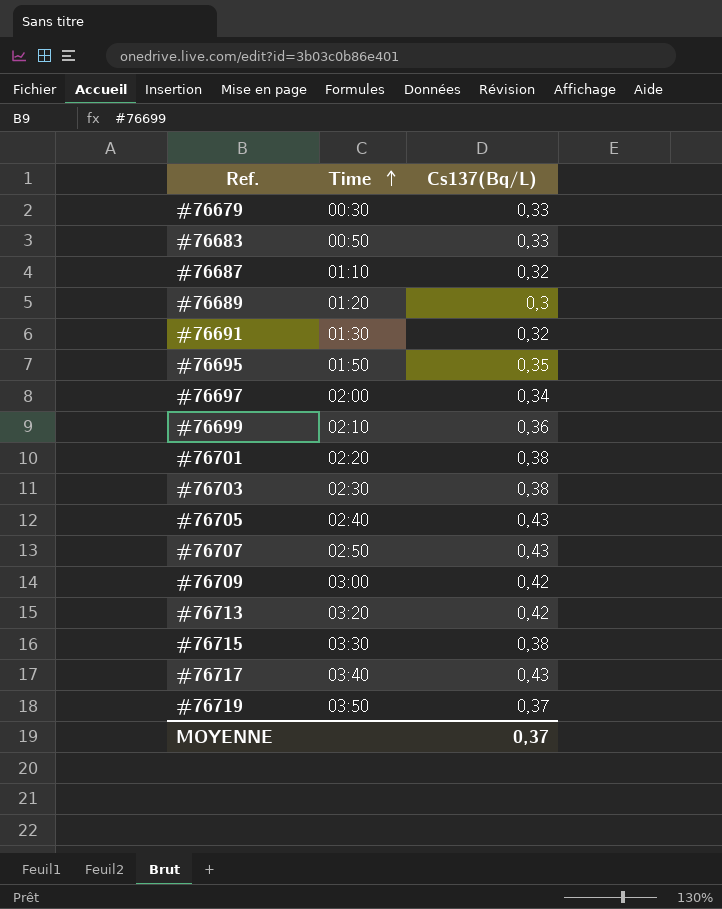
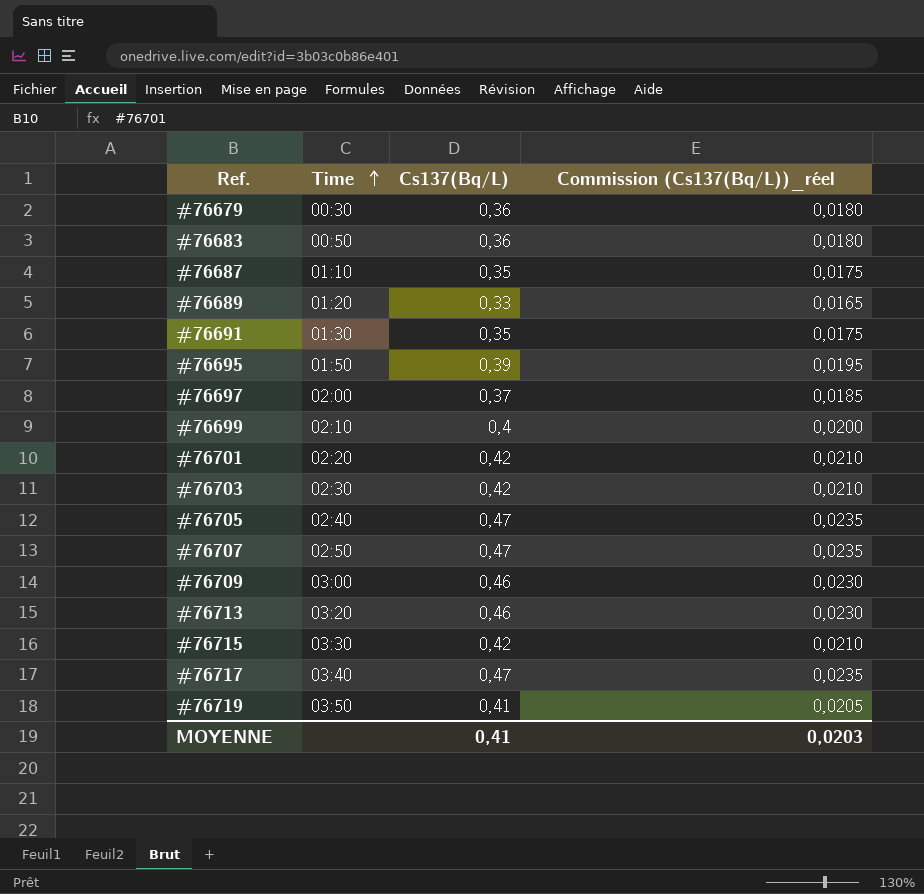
column Commission (Cs137(Bq/L))_réel | formula: none -> [Cs137(Bq/L)] * 0,05
#76679 | Cs137(Bq/L): 0,33 -> 0,36
#76683 | Cs137(Bq/L): 0,33 -> 0,36
#76687 | Cs137(Bq/L): 0,32 -> 0,35
#76689 | Cs137(Bq/L): 0,3 -> 0,33
#76691 | Cs137(Bq/L): 0,32 -> 0,35
#76695 | Cs137(Bq/L): 0,35 -> 0,39
#76697 | Cs137(Bq/L): 0,34 -> 0,37
#76699 | Cs137(Bq/L): 0,36 -> 0,4
#76701 | Cs137(Bq/L): 0,38 -> 0,42
#76703 | Cs137(Bq/L): 0,38 -> 0,42
#76705 | Cs137(Bq/L): 0,43 -> 0,47
#76707 | Cs137(Bq/L): 0,43 -> 0,47
#76709 | Cs137(Bq/L): 0,42 -> 0,46
#76713 | Cs137(Bq/L): 0,42 -> 0,46
#76715 | Cs137(Bq/L): 0,38 -> 0,42
#76717 | Cs137(Bq/L): 0,43 -> 0,47
#76719 | Cs137(Bq/L): 0,37 -> 0,41
MOYENNE | Cs137(Bq/L): 0,37 -> 0,41

